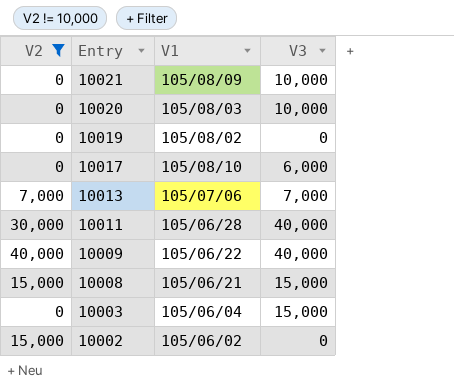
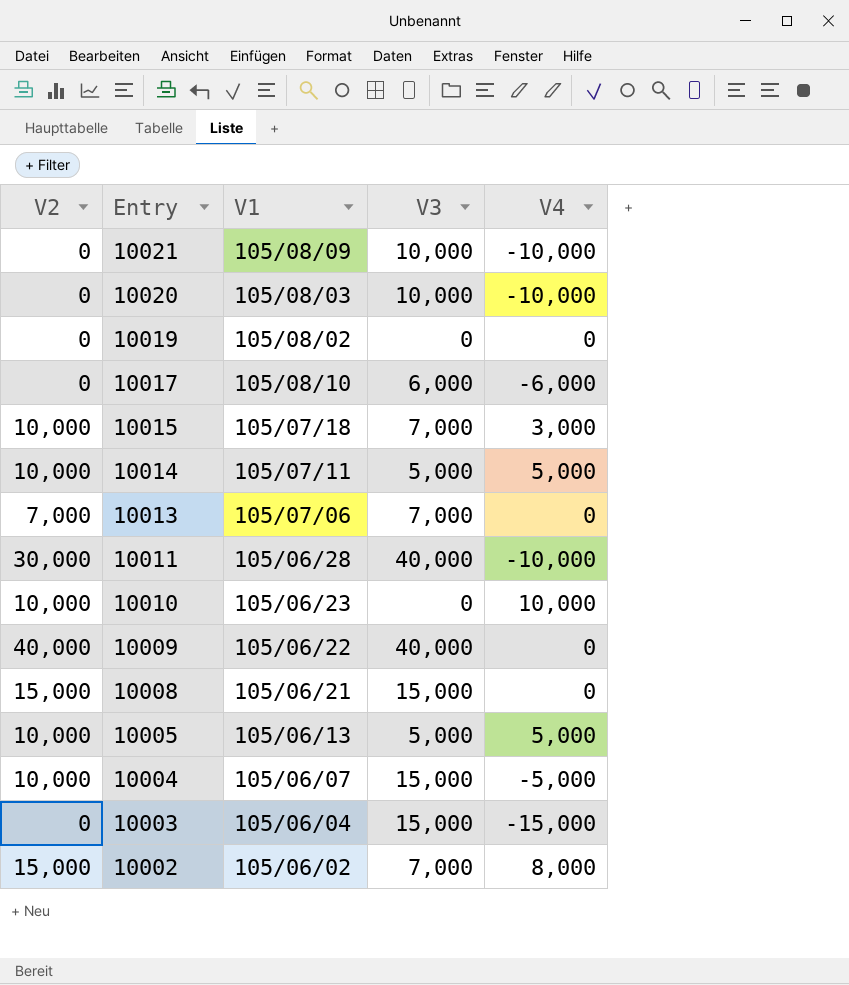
filter: V2 != 10,000 -> none
column V4 | formula: none -> [V2] - [V3]
10002 | V3: 0 -> 7,000

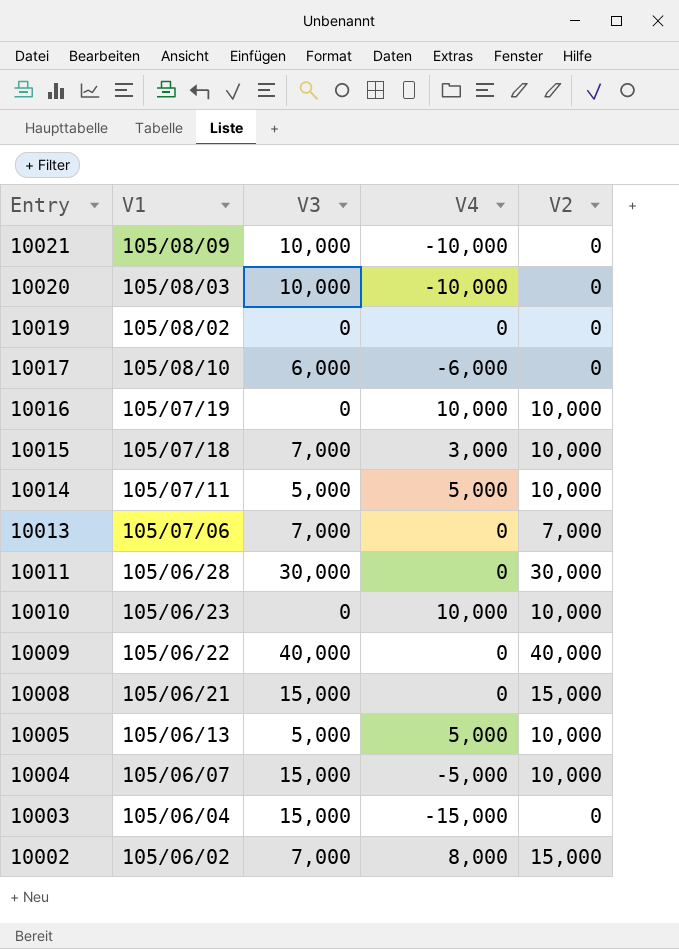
column V2 | position: 1 -> 5
row 10016: none -> 105/07/19 | 0 | 10,000 | 10,000
10011 | V3: 40,000 -> 30,000
10011 | V4: -10,000 -> 0

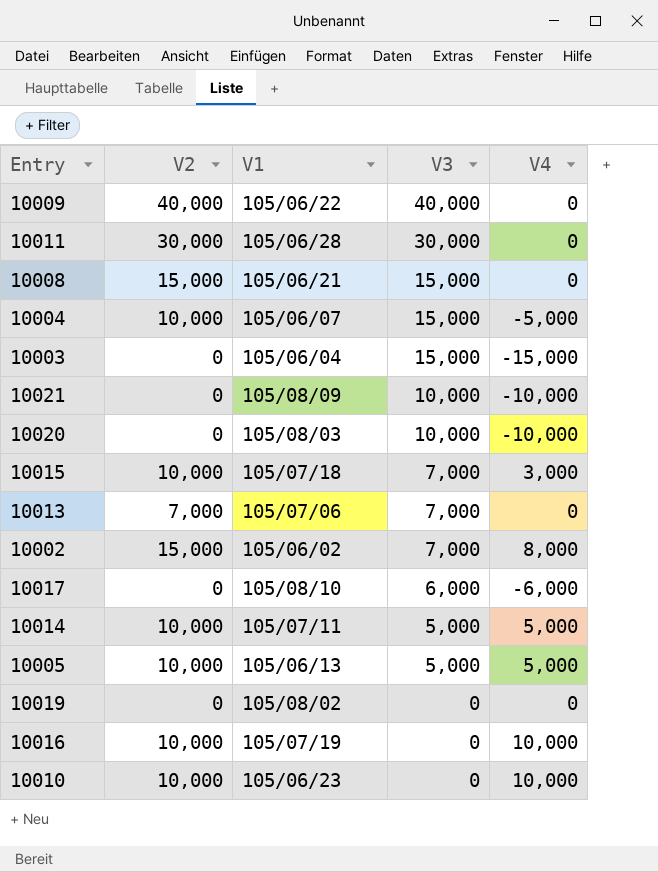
row order: Entry descending -> V3 descending
column V2 | position: 5 -> 2

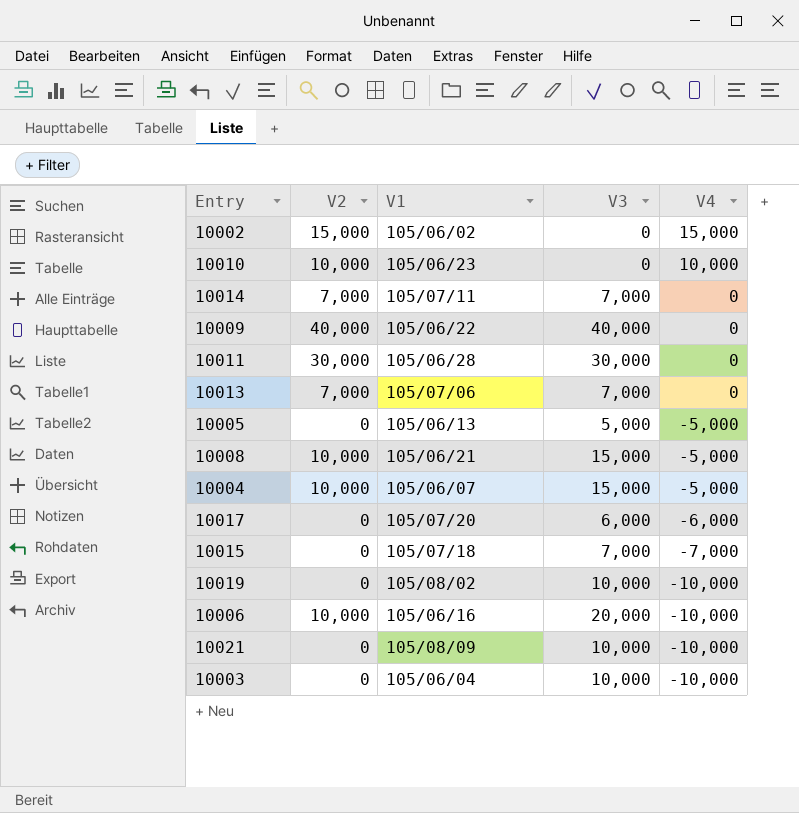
row order: V3 descending -> V4 descending
row 10020: 0 | 105/08/03 | 10,000 | -10,000 -> none
row 10016: 10,000 | 105/07/19 | 0 | 10,000 -> none
10002 | V3: 7,000 -> 0
10002 | V4: 8,000 -> 15,000
10014 | V2: 10,000 -> 7,000
10014 | V3: 5,000 -> 7,000
10014 | V4: 5,000 -> 0
10005 | V2: 10,000 -> 0
10005 | V4: 5,000 -> -5,000
10008 | V2: 15,000 -> 10,000
10008 | V4: 0 -> -5,000
10017 | V1: 105/08/10 -> 105/07/20
10015 | V2: 10,000 -> 0
10015 | V4: 3,000 -> -7,000
10019 | V3: 0 -> 10,000
10019 | V4: 0 -> -10,000
row 10006: none -> 10,000 | 105/06/16 | 20,000 | -10,000
10003 | V3: 15,000 -> 10,000
10003 | V4: -15,000 -> -10,000

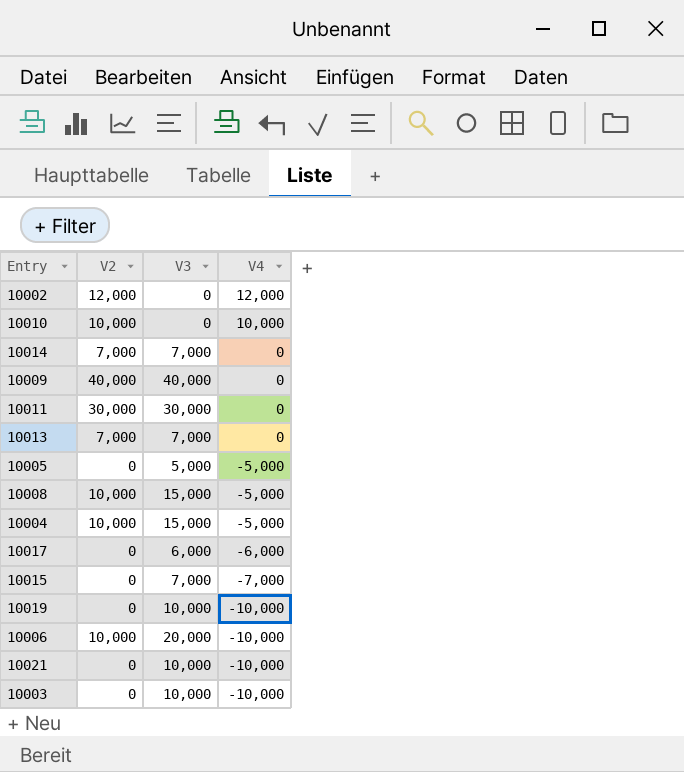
column V1 | position: 3 -> none
10002 | V2: 15,000 -> 12,000
10002 | V4: 15,000 -> 12,000

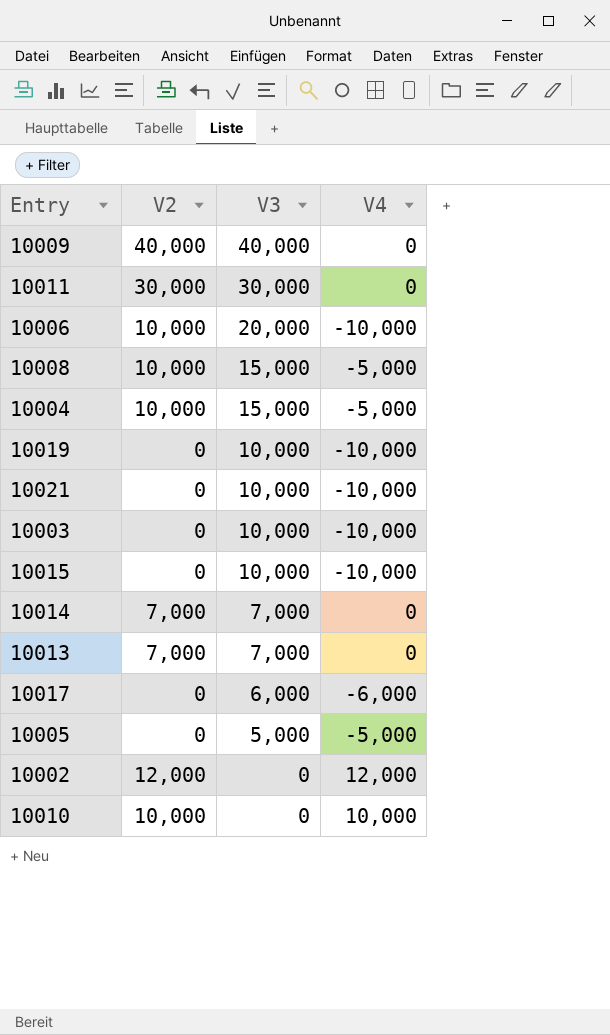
row order: V4 descending -> V3 descending
10015 | V3: 7,000 -> 10,000
10015 | V4: -7,000 -> -10,000

